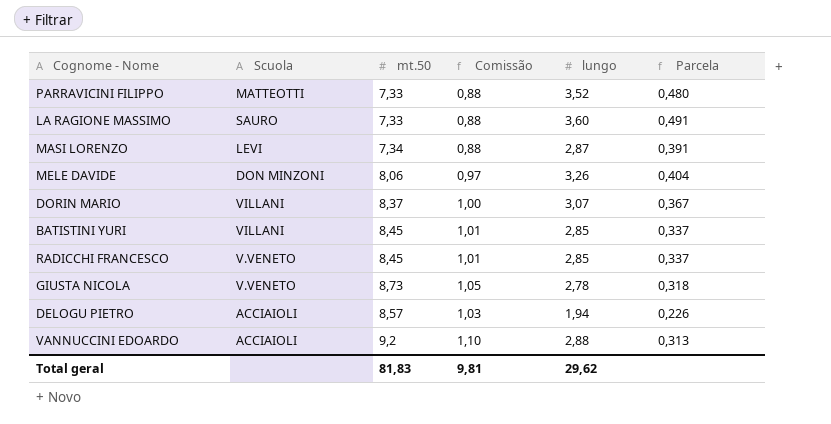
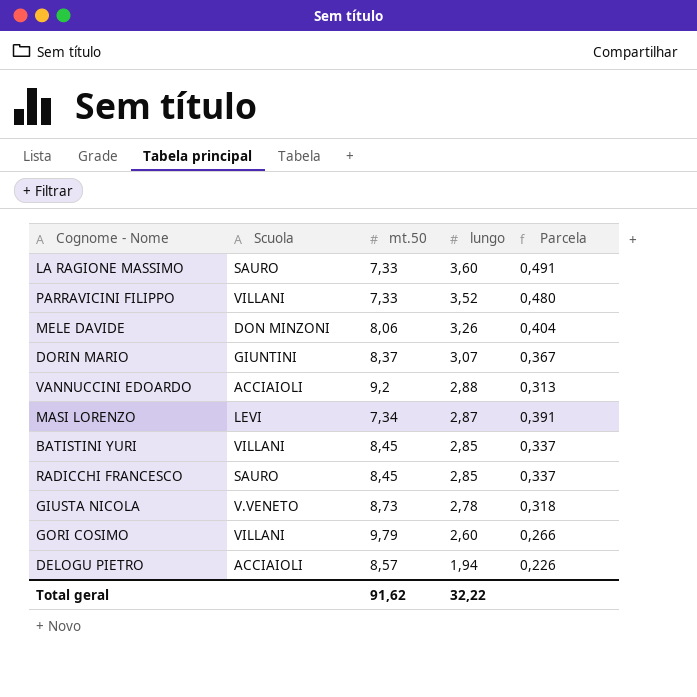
row order: none -> lungo descending
column Comissão | formula: [mt.50] * 0,12 -> none
PARRAVICINI FILIPPO | Scuola: MATTEOTTI -> VILLANI
DORIN MARIO | Scuola: VILLANI -> GIUNTINI
RADICCHI FRANCESCO | Scuola: V.VENETO -> SAURO
row GORI COSIMO: none -> VILLANI | 9,79 | 2,60 | 0,266
Total geral | mt.50: 81,83 -> 91,62
Total geral | lungo: 29,62 -> 32,22

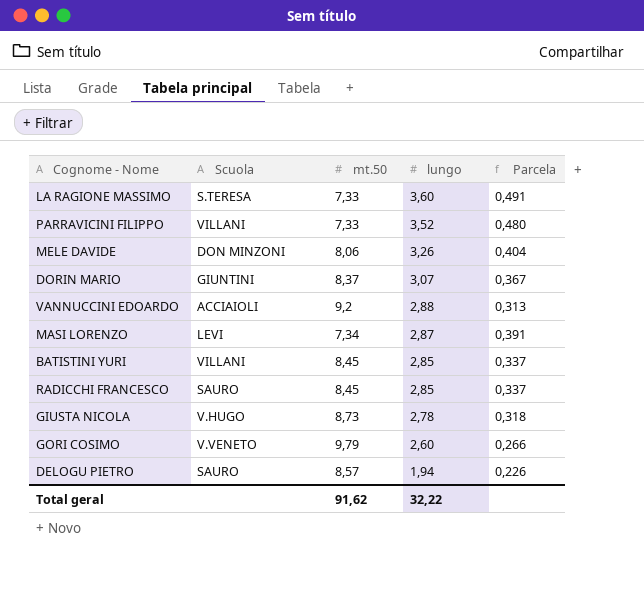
LA RAGIONE MASSIMO | Scuola: SAURO -> S.TERESA
GIUSTA NICOLA | Scuola: V.VENETO -> V.HUGO
GORI COSIMO | Scuola: VILLANI -> V.VENETO
DELOGU PIETRO | Scuola: ACCIAIOLI -> SAURO

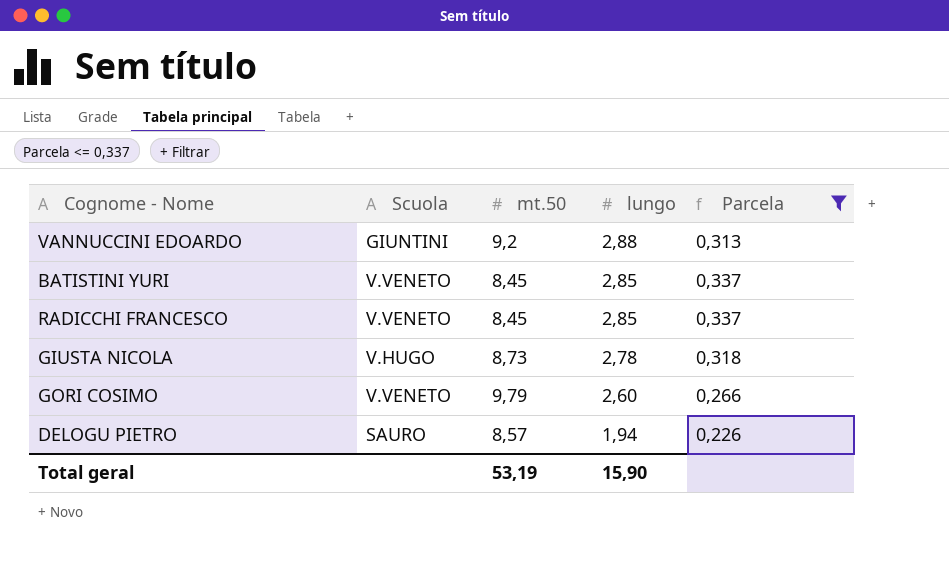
filter: none -> Parcela <= 0,337
VANNUCCINI EDOARDO | Scuola: ACCIAIOLI -> GIUNTINI
BATISTINI YURI | Scuola: VILLANI -> V.VENETO
RADICCHI FRANCESCO | Scuola: SAURO -> V.VENETO
Total geral | mt.50: 91,62 -> 53,19
Total geral | lungo: 32,22 -> 15,90

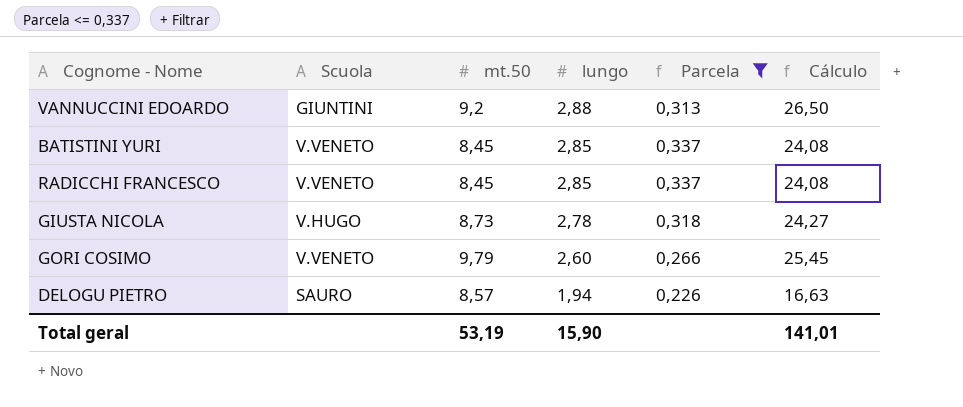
column Cálculo | formula: none -> [mt.50] * [lungo]

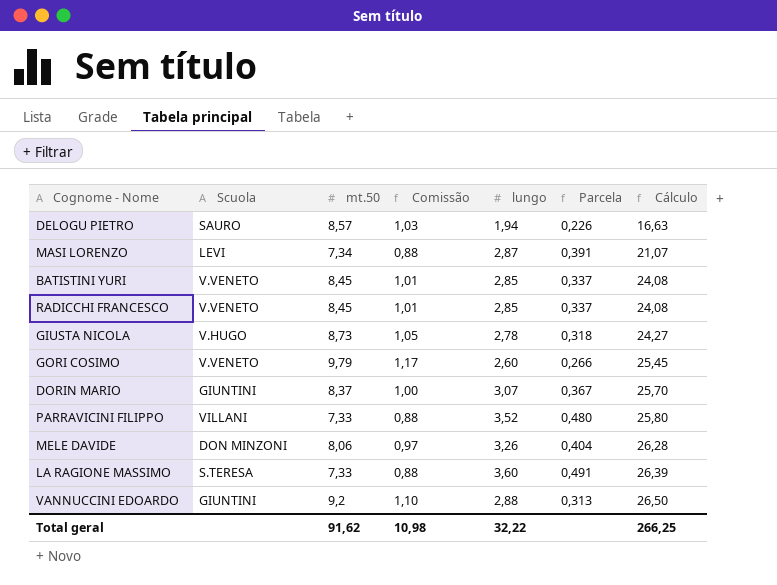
filter: Parcela <= 0,337 -> none
row order: lungo descending -> Cálculo ascending
column Comissão | formula: none -> [mt.50] * 0,12
Total geral | mt.50: 53,19 -> 91,62
Total geral | lungo: 15,90 -> 32,22
Total geral | Cálculo: 141,01 -> 266,25

